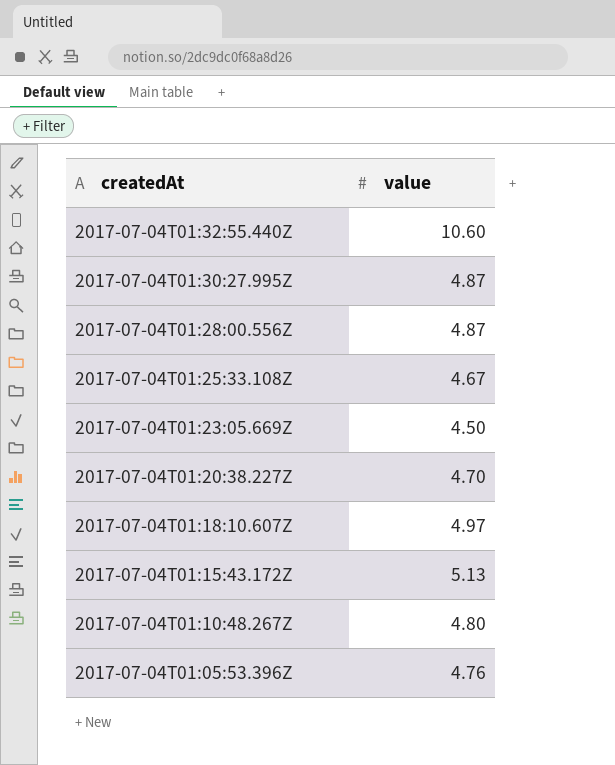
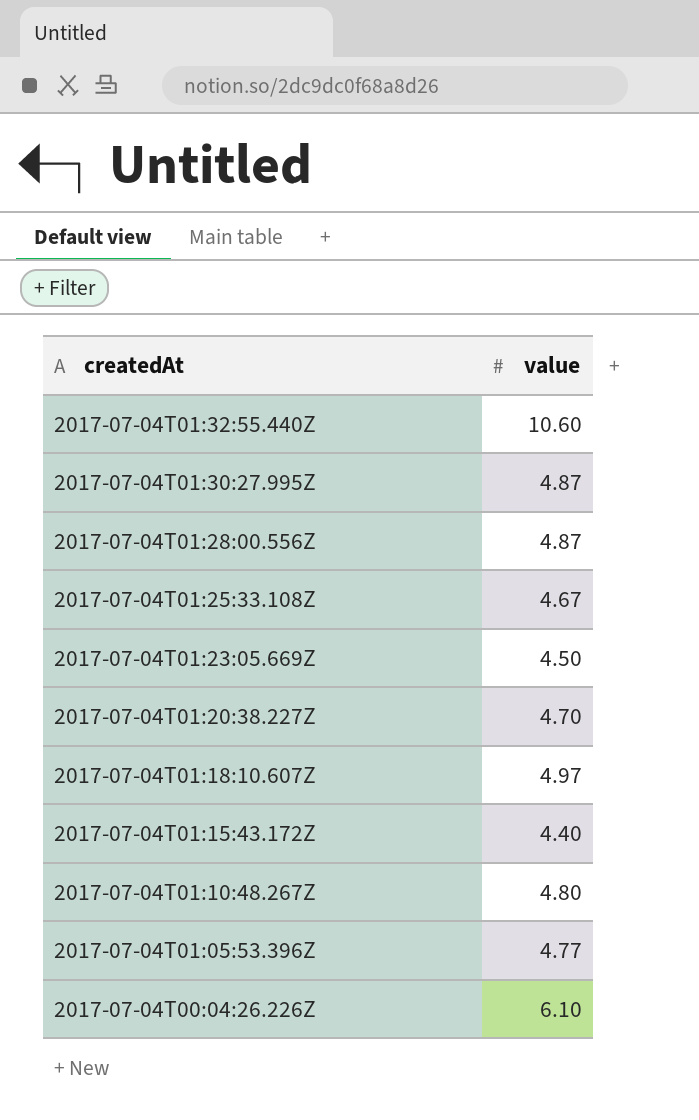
2017-07-04T01:15:43.172Z | value: 5.13 -> 4.40
2017-07-04T01:05:53.396Z | value: 4.76 -> 4.77
row 2017-07-04T00:04:26.226Z: none -> 6.10

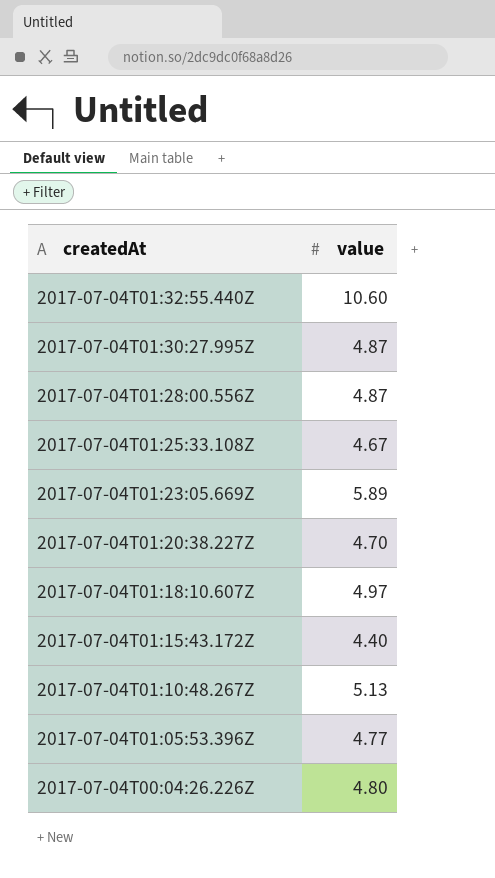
2017-07-04T01:23:05.669Z | value: 4.50 -> 5.89
2017-07-04T01:10:48.267Z | value: 4.80 -> 5.13
2017-07-04T00:04:26.226Z | value: 6.10 -> 4.80

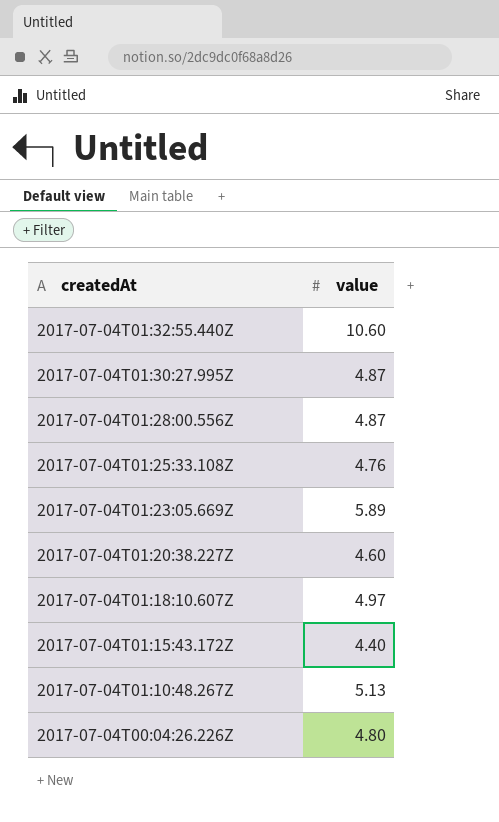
row 2017-07-04T01:05:53.396Z: 4.77 -> none
2017-07-04T01:25:33.108Z | value: 4.67 -> 4.76
2017-07-04T01:20:38.227Z | value: 4.70 -> 4.60

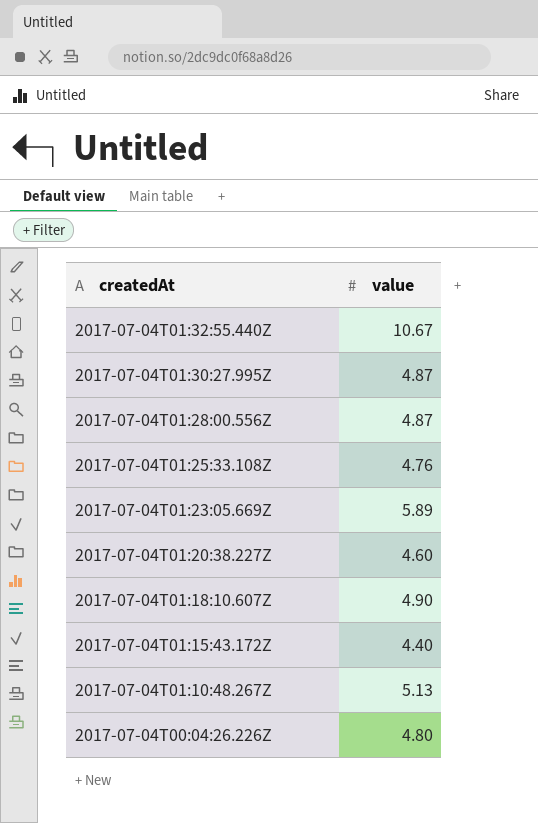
2017-07-04T01:32:55.440Z | value: 10.60 -> 10.67
2017-07-04T01:18:10.607Z | value: 4.97 -> 4.90

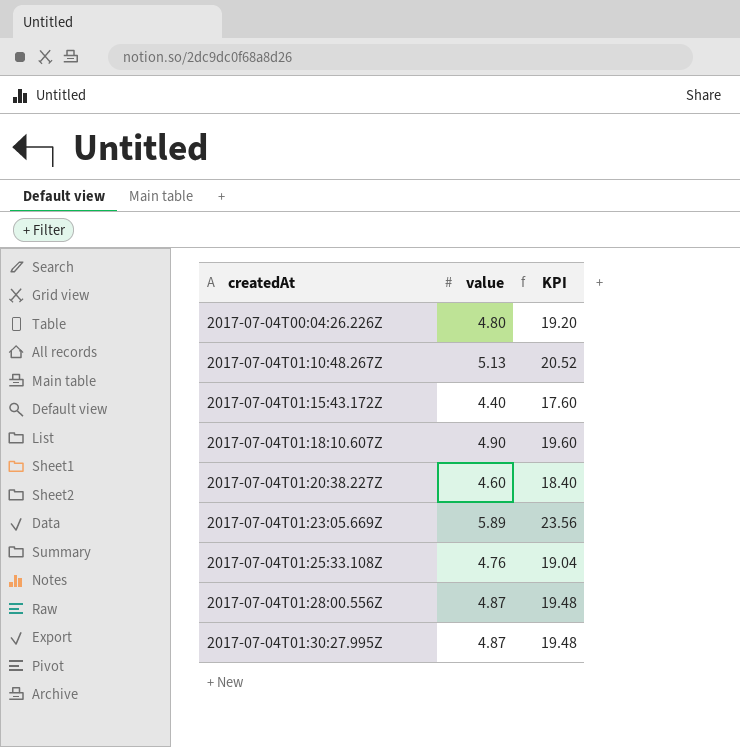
row order: createdAt descending -> createdAt ascending
column KPI | formula: none -> [value] * 4
row 2017-07-04T01:32:55.440Z: 10.67 -> none

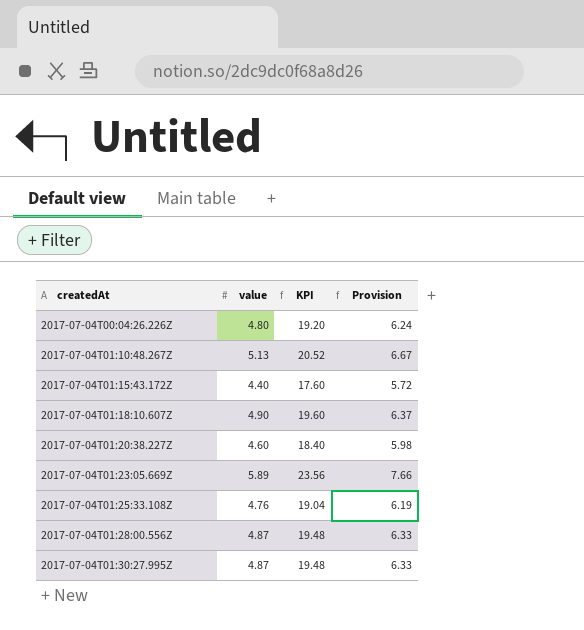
column Provision | formula: none -> [value] * 1.3

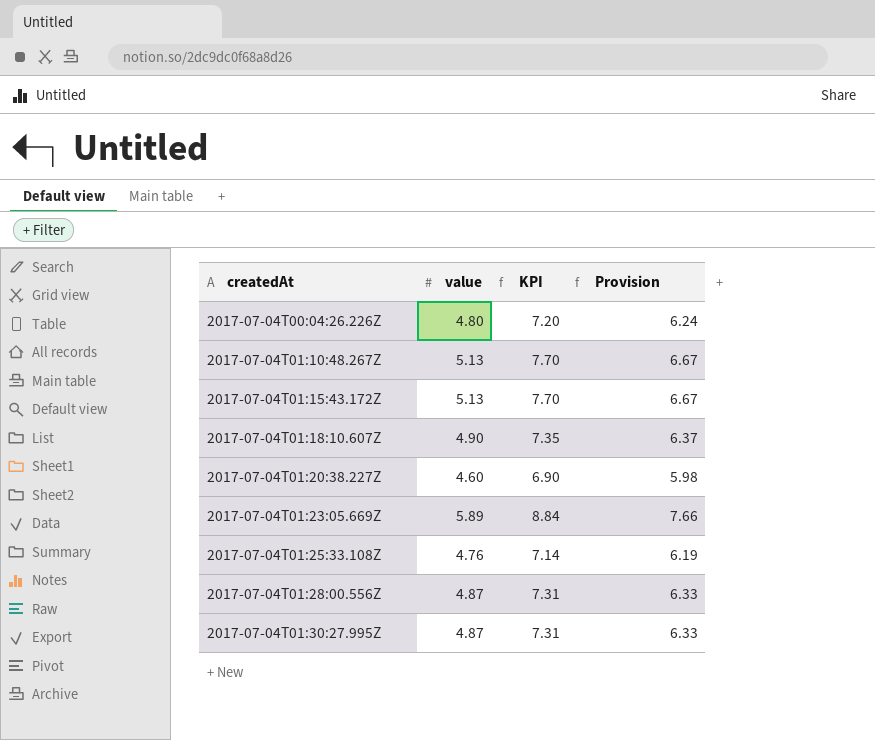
column KPI | formula: [value] * 4 -> [value] * 1.5
2017-07-04T01:15:43.172Z | value: 4.40 -> 5.13
2017-07-04T01:15:43.172Z | Provision: 5.72 -> 6.67

